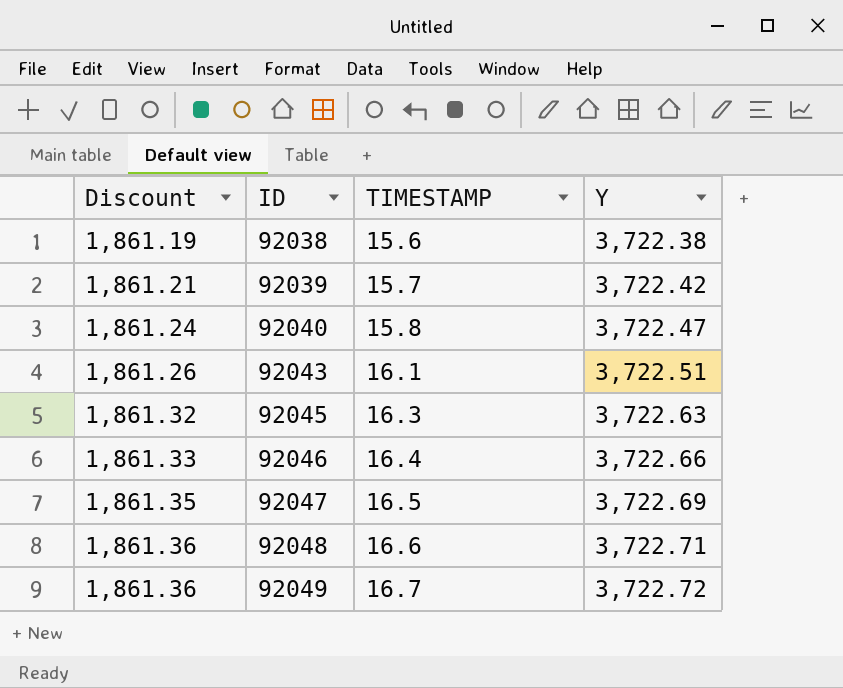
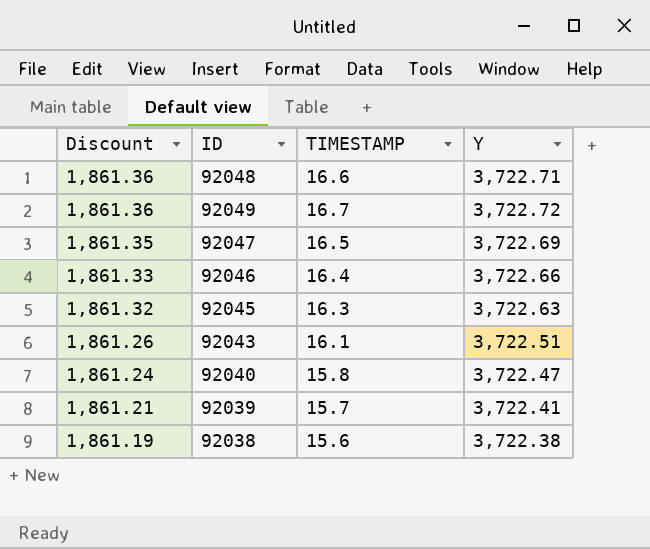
row order: Discount ascending -> Discount descending
92039 | Y: 3,722.42 -> 3,722.41

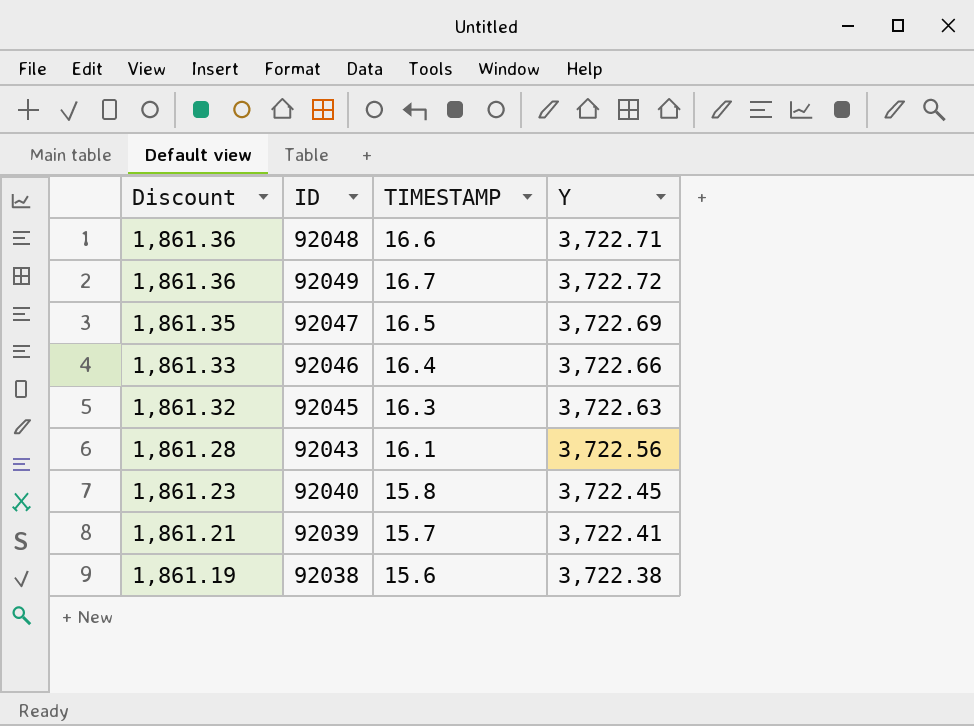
92043 | Discount: 1,861.26 -> 1,861.28
92043 | Y: 3,722.51 -> 3,722.56
92040 | Discount: 1,861.24 -> 1,861.23
92040 | Y: 3,722.47 -> 3,722.45

